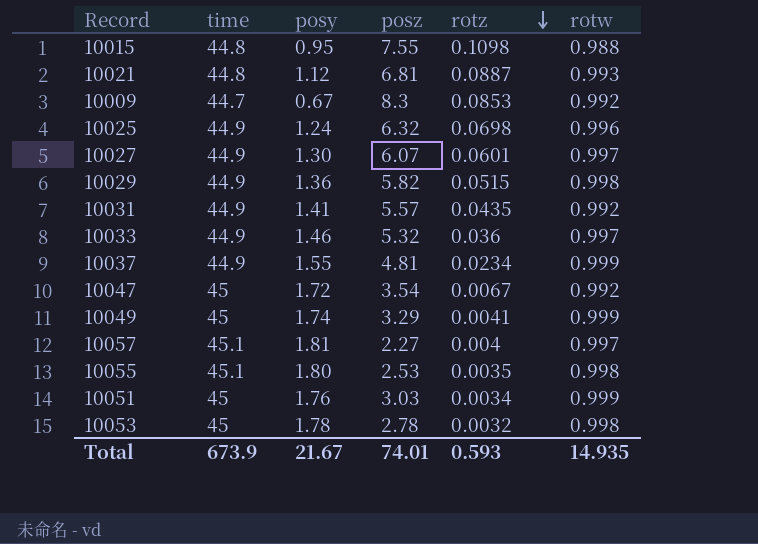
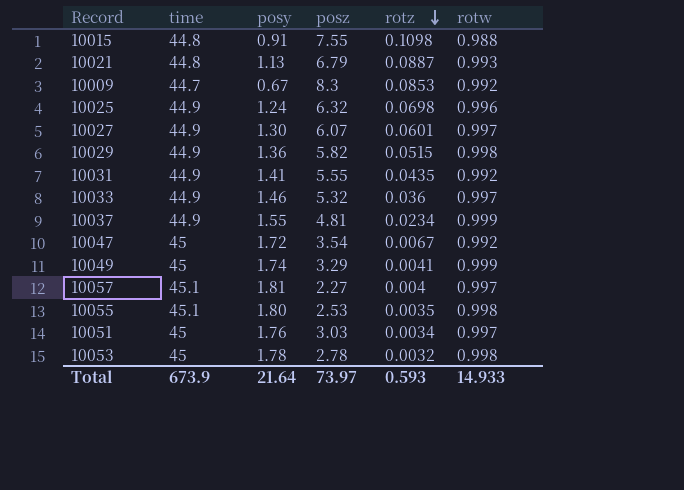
10015 | posy: 0.95 -> 0.91
10021 | posy: 1.12 -> 1.13
10021 | posz: 6.81 -> 6.79
10031 | posz: 5.57 -> 5.55
10051 | rotw: 0.999 -> 0.997
Total | posy: 21.67 -> 21.64
Total | posz: 74.01 -> 73.97
Total | rotw: 14.935 -> 14.933

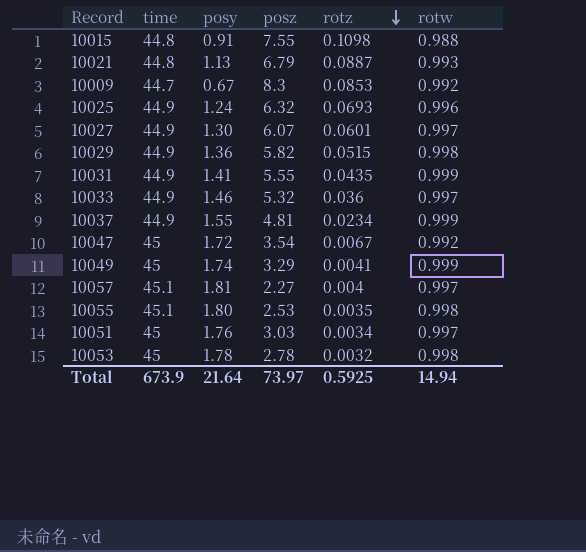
10025 | rotz: 0.0698 -> 0.0693
10031 | rotw: 0.992 -> 0.999
Total | rotz: 0.593 -> 0.5925
Total | rotw: 14.933 -> 14.94

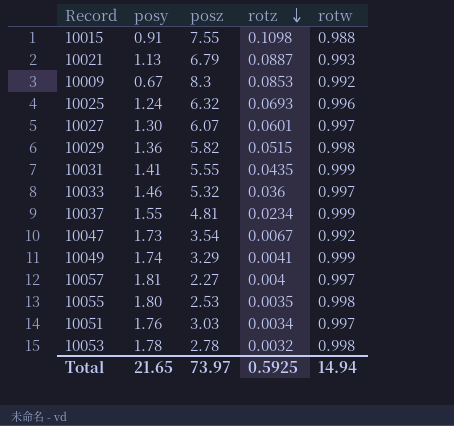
column time | position: 2 -> none
10047 | posy: 1.72 -> 1.73
Total | posy: 21.64 -> 21.65

